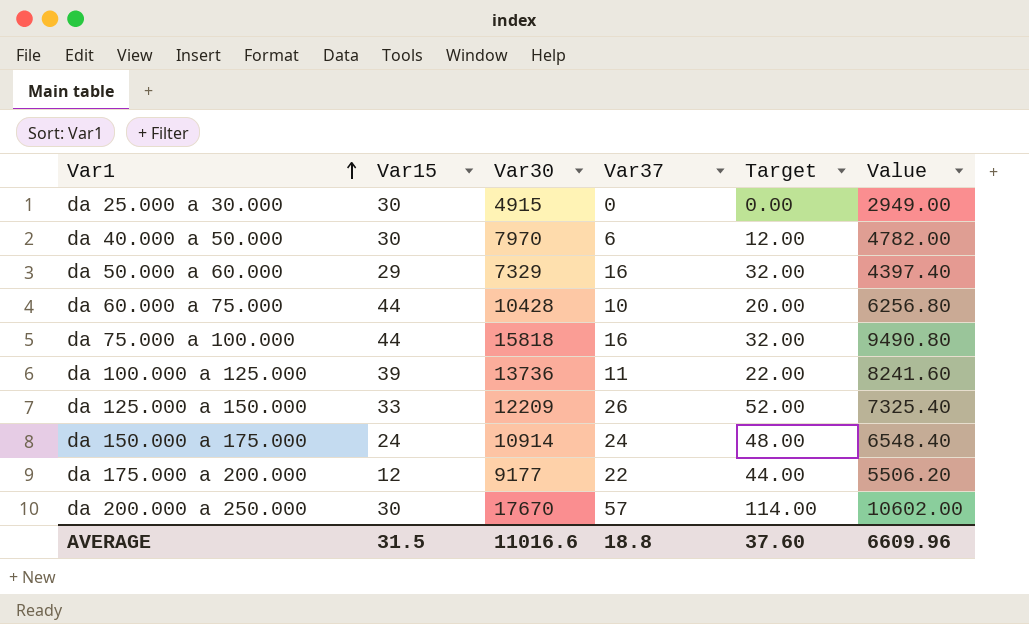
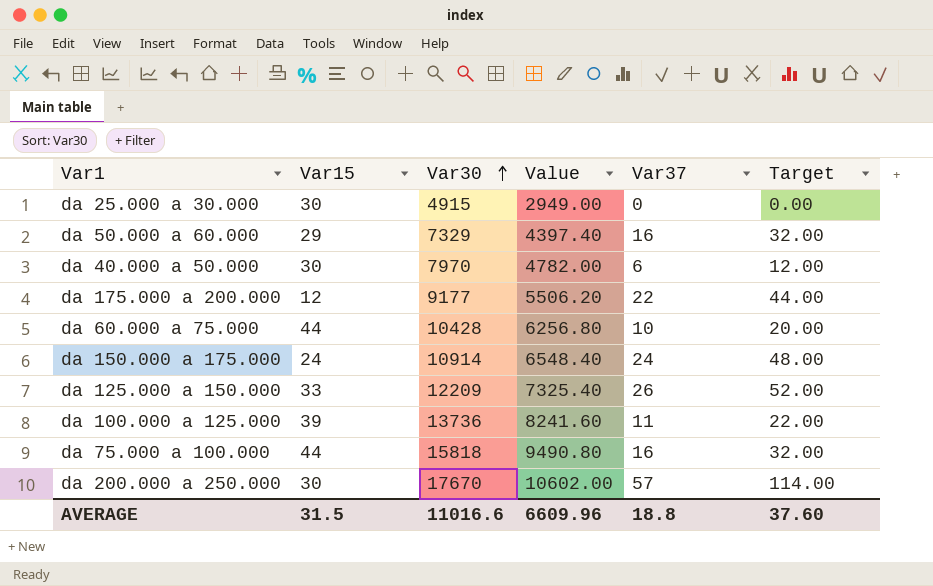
row order: Var1 ascending -> Var30 ascending
column Value | position: 6 -> 4

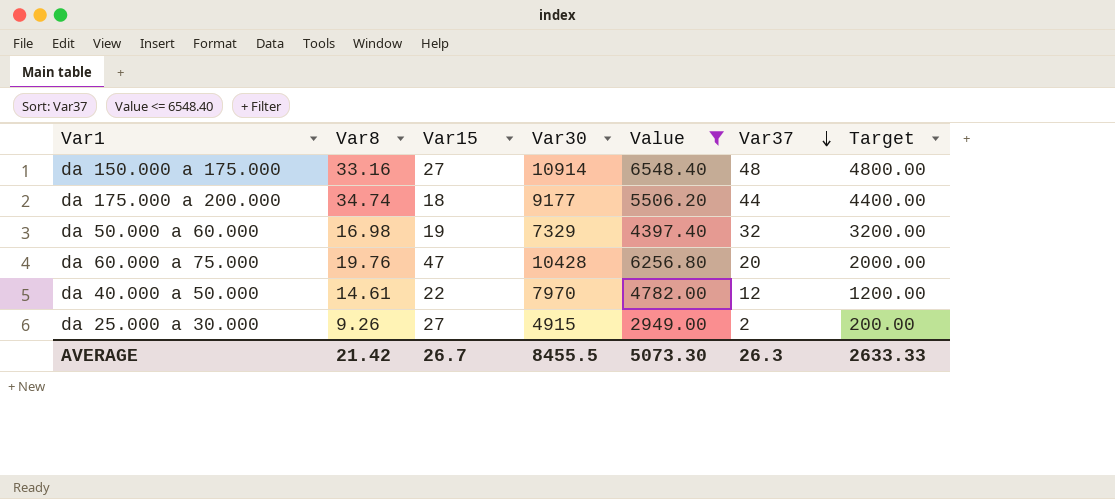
filter: none -> Value <= 6548.40
row order: Var30 ascending -> Var37 descending
column Var8 | position: none -> 2
column Target | formula: [Var37] * 2 -> [Var37] * 100
da 150.000 a 175.000 | Var15: 24 -> 27
da 150.000 a 175.000 | Var37: 24 -> 48
da 175.000 a 200.000 | Var15: 12 -> 18
da 175.000 a 200.000 | Var37: 22 -> 44
da 50.000 a 60.000 | Var15: 29 -> 19
da 50.000 a 60.000 | Var37: 16 -> 32
da 60.000 a 75.000 | Var15: 44 -> 47
da 60.000 a 75.000 | Var37: 10 -> 20
da 40.000 a 50.000 | Var15: 30 -> 22
da 40.000 a 50.000 | Var37: 6 -> 12
da 25.000 a 30.000 | Var15: 30 -> 27
da 25.000 a 30.000 | Var37: 0 -> 2
AVERAGE | Var15: 31.5 -> 26.7
AVERAGE | Var30: 11016.6 -> 8455.5
AVERAGE | Value: 6609.96 -> 5073.30
AVERAGE | Var37: 18.8 -> 26.3
AVERAGE | Target: 37.60 -> 2633.33

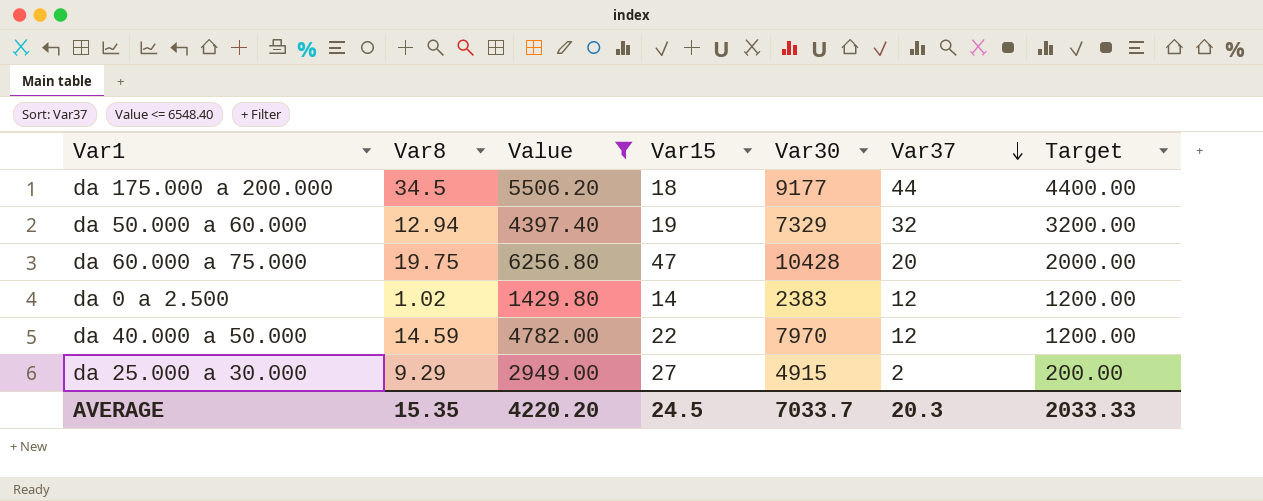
column Value | position: 5 -> 3
row da 150.000 a 175.000: 33.16 | 27 | 10914 | 6548.40 | 48 | 4800.00 -> none
da 175.000 a 200.000 | Var8: 34.74 -> 34.5
da 50.000 a 60.000 | Var8: 16.98 -> 12.94
da 60.000 a 75.000 | Var8: 19.76 -> 19.75
row da 0 a 2.500: none -> 1.02 | 1429.80 | 14 | 2383 | 12 | 1200.00
da 40.000 a 50.000 | Var8: 14.61 -> 14.59
da 25.000 a 30.000 | Var8: 9.26 -> 9.29
AVERAGE | Var8: 21.42 -> 15.35
AVERAGE | Value: 5073.30 -> 4220.20
AVERAGE | Var15: 26.7 -> 24.5
AVERAGE | Var30: 8455.5 -> 7033.7
AVERAGE | Var37: 26.3 -> 20.3
AVERAGE | Target: 2633.33 -> 2033.33

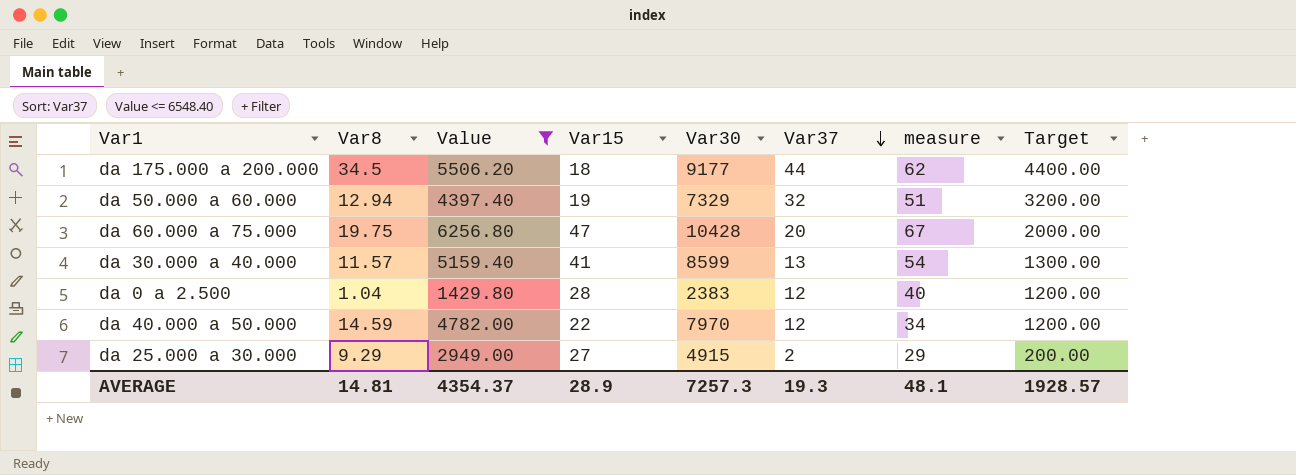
column measure | formula: none -> [Var15] + [Var37]
row da 30.000 a 40.000: none -> 11.57 | 5159.40 | 41 | 8599 | 13 | 54 | 1300.00
da 0 a 2.500 | Var8: 1.02 -> 1.04
da 0 a 2.500 | Var15: 14 -> 28
AVERAGE | Var8: 15.35 -> 14.81
AVERAGE | Value: 4220.20 -> 4354.37
AVERAGE | Var15: 24.5 -> 28.9
AVERAGE | Var30: 7033.7 -> 7257.3
AVERAGE | Var37: 20.3 -> 19.3
AVERAGE | Target: 2033.33 -> 1928.57

